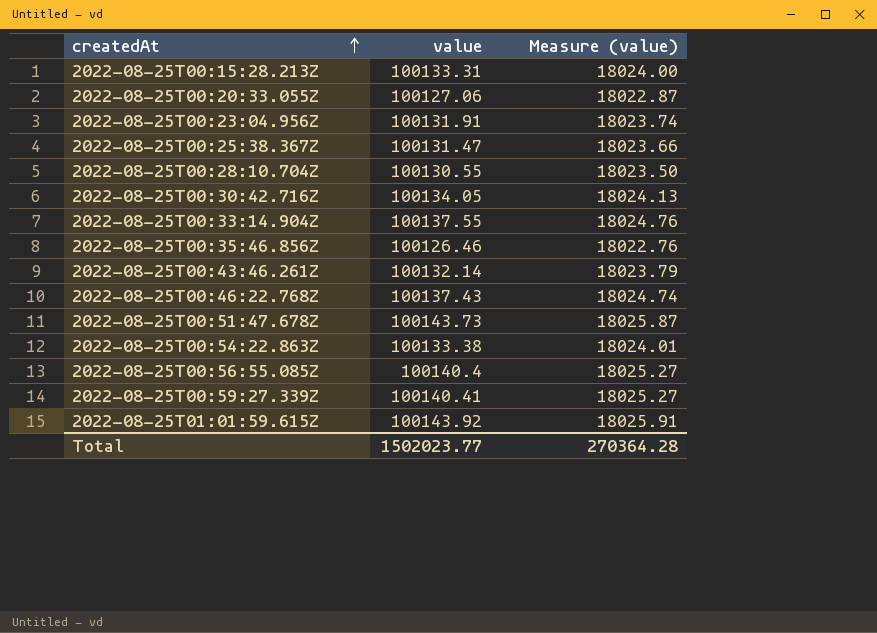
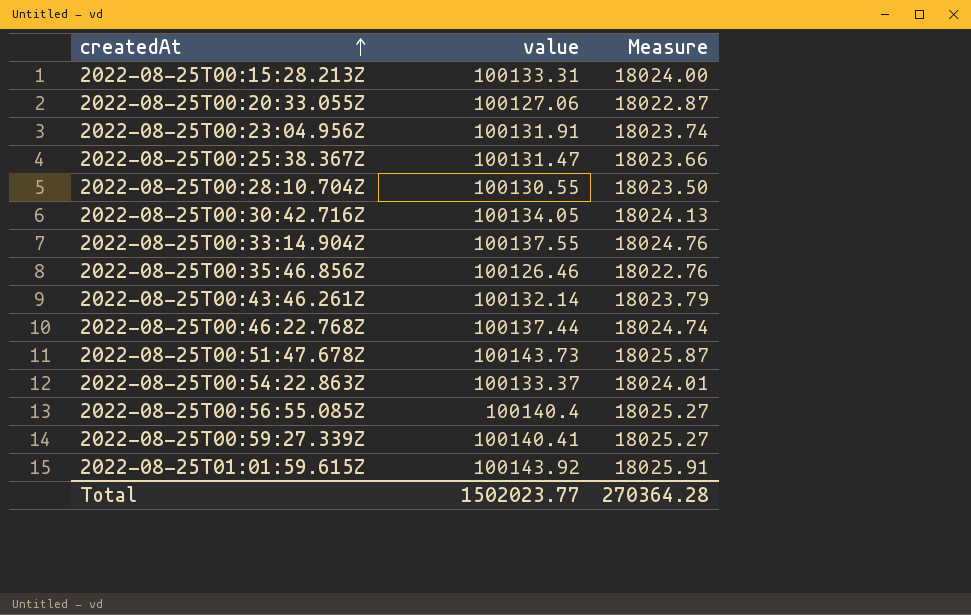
column name: Measure (value) -> Measure
2022-08-25T00:46:22.768Z | value: 100137.43 -> 100137.44
2022-08-25T00:54:22.863Z | value: 100133.38 -> 100133.37

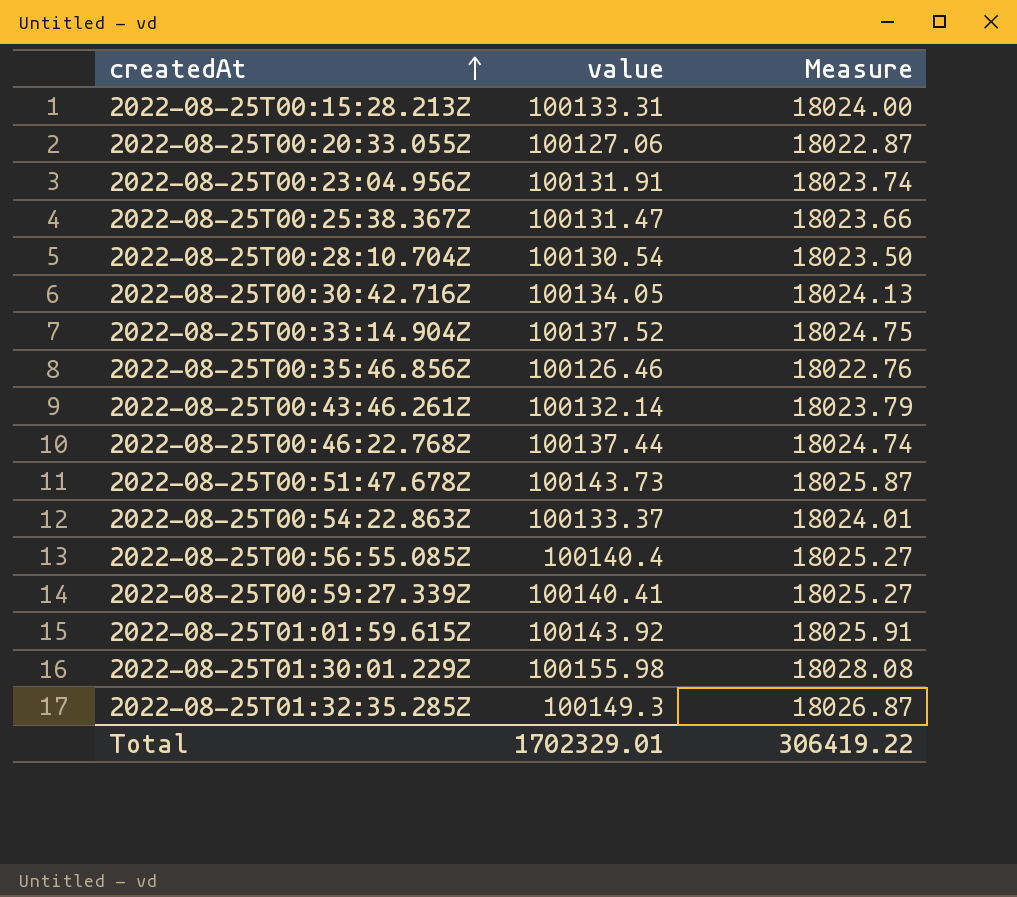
2022-08-25T00:28:10.704Z | value: 100130.55 -> 100130.54
2022-08-25T00:33:14.904Z | value: 100137.55 -> 100137.52
2022-08-25T00:33:14.904Z | Measure: 18024.76 -> 18024.75
row 2022-08-25T01:30:01.229Z: none -> 100155.98 | 18028.08
row 2022-08-25T01:32:35.285Z: none -> 100149.3 | 18026.87
Total | value: 1502023.77 -> 1702329.01
Total | Measure: 270364.28 -> 306419.22

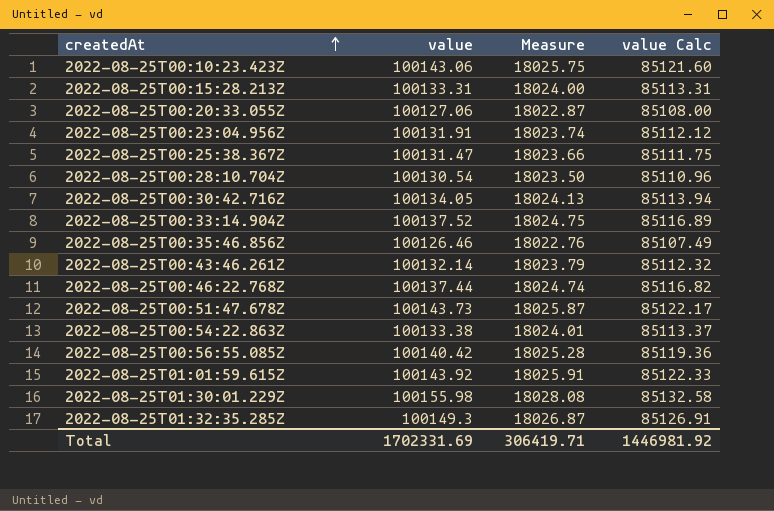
column value Calc | formula: none -> [value] * 0.85
row 2022-08-25T00:59:27.339Z: 100140.41 | 18025.27 -> none
row 2022-08-25T00:10:23.423Z: none -> 100143.06 | 18025.75 | 85121.60
2022-08-25T00:54:22.863Z | value: 100133.37 -> 100133.38
2022-08-25T00:56:55.085Z | value: 100140.4 -> 100140.42
2022-08-25T00:56:55.085Z | Measure: 18025.27 -> 18025.28
Total | value: 1702329.01 -> 1702331.69
Total | Measure: 306419.22 -> 306419.71

